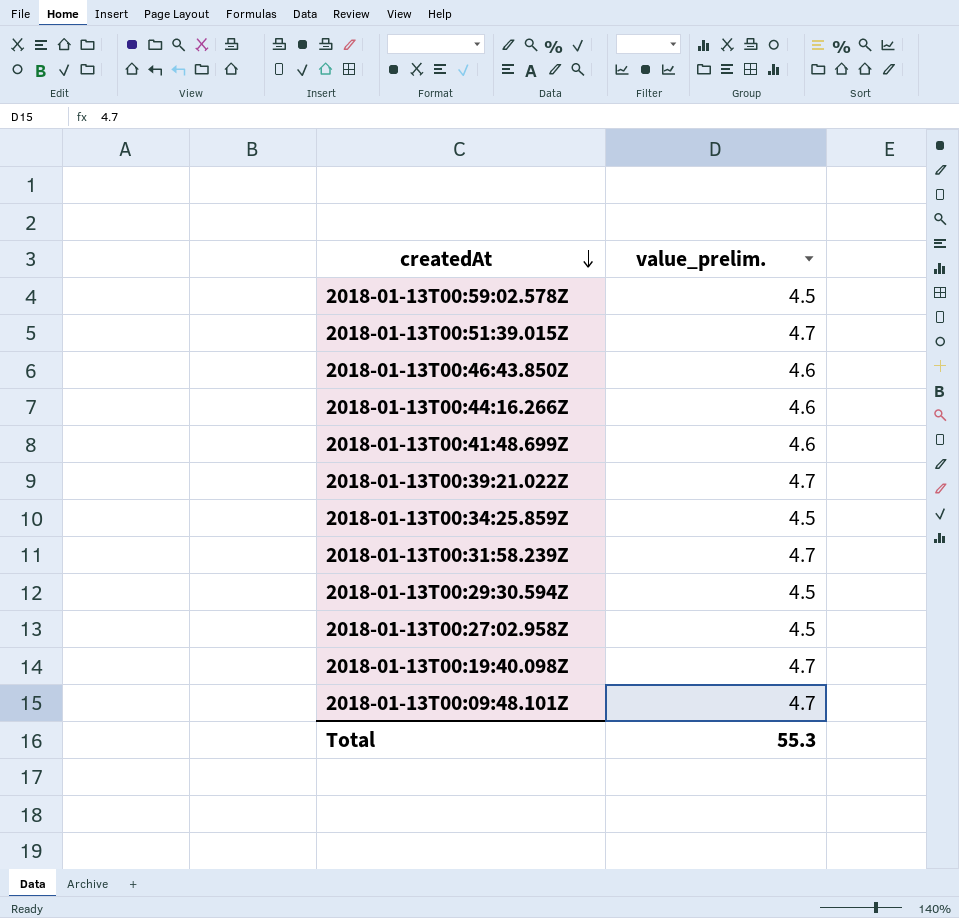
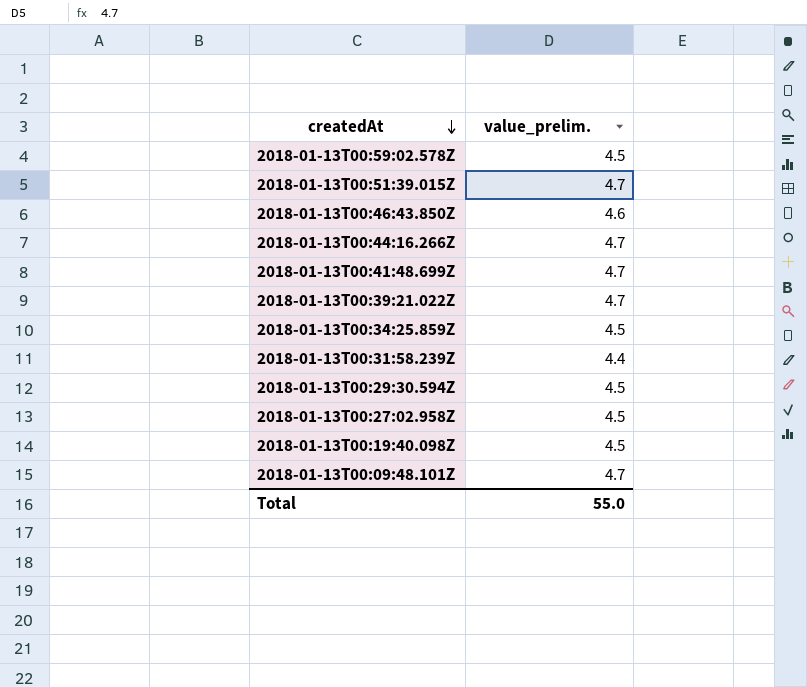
2018-01-13T00:44:16.266Z | value_prelim.: 4.6 -> 4.7
2018-01-13T00:41:48.699Z | value_prelim.: 4.6 -> 4.7
2018-01-13T00:31:58.239Z | value_prelim.: 4.7 -> 4.4
2018-01-13T00:19:40.098Z | value_prelim.: 4.7 -> 4.5
Total | value_prelim.: 55.3 -> 55.0

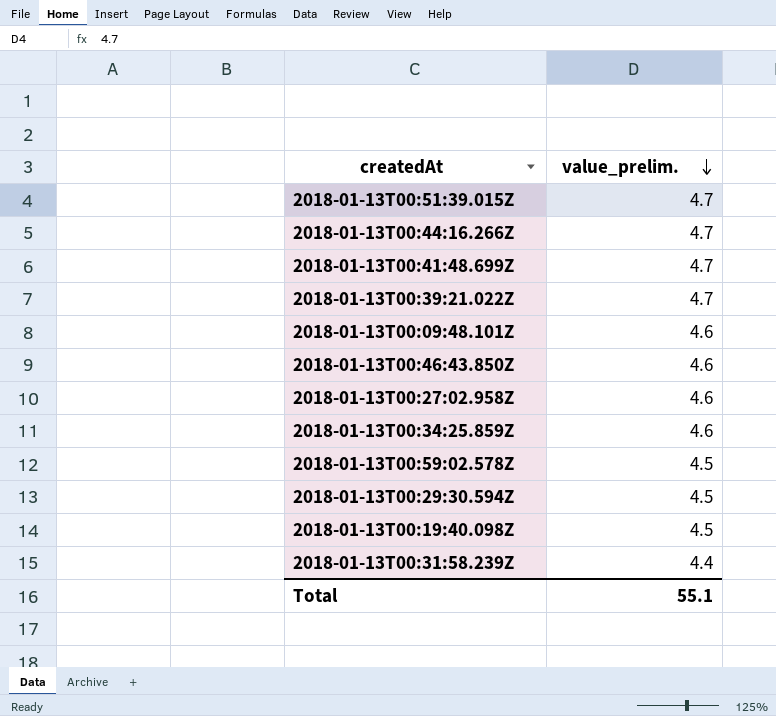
row order: createdAt descending -> value_prelim. descending
2018-01-13T00:09:48.101Z | value_prelim.: 4.7 -> 4.6
2018-01-13T00:27:02.958Z | value_prelim.: 4.5 -> 4.6
2018-01-13T00:34:25.859Z | value_prelim.: 4.5 -> 4.6
Total | value_prelim.: 55.0 -> 55.1

